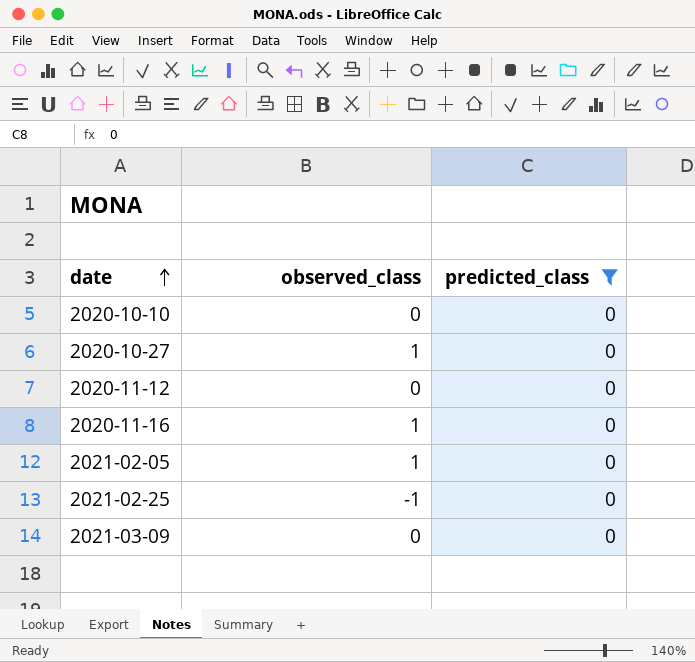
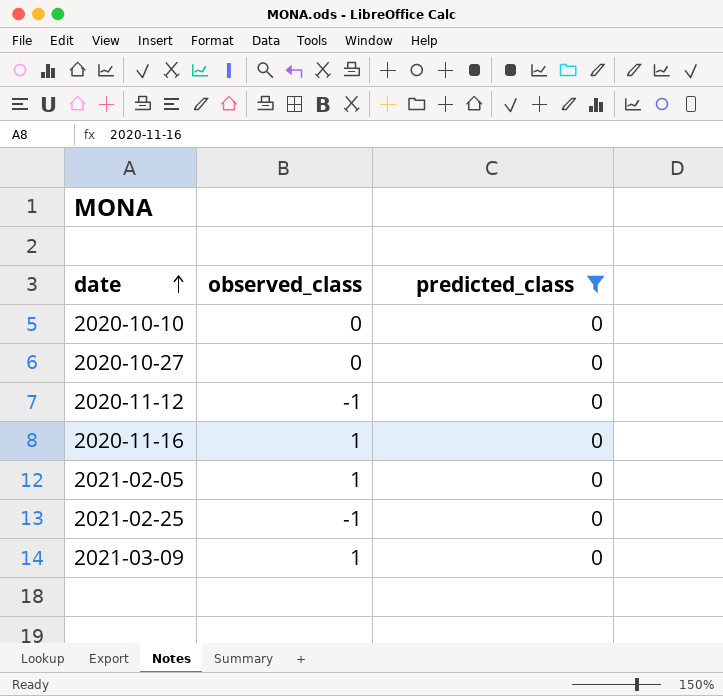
2020-10-27 | observed_class: 1 -> 0
2020-11-12 | observed_class: 0 -> -1
2021-03-09 | observed_class: 0 -> 1

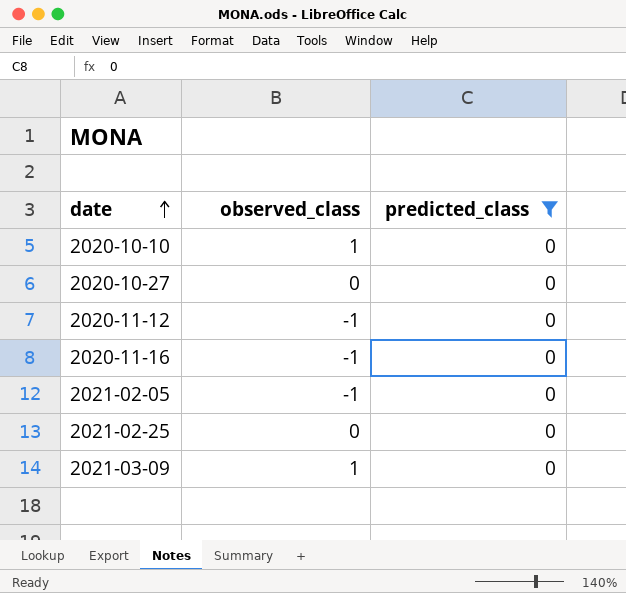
2020-10-10 | observed_class: 0 -> 1
2020-11-16 | observed_class: 1 -> -1
2021-02-05 | observed_class: 1 -> -1
2021-02-25 | observed_class: -1 -> 0

